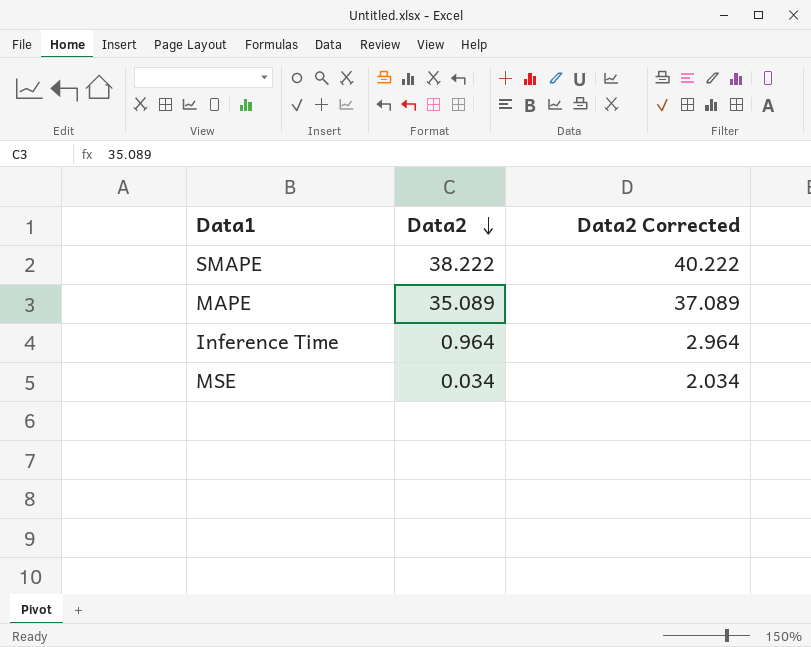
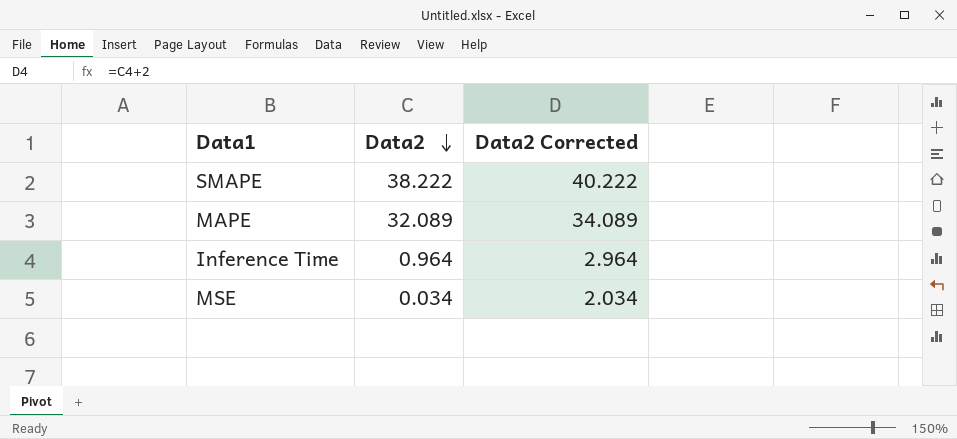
MAPE | Data2: 35.089 -> 32.089
MAPE | Data2 Corrected: 37.089 -> 34.089

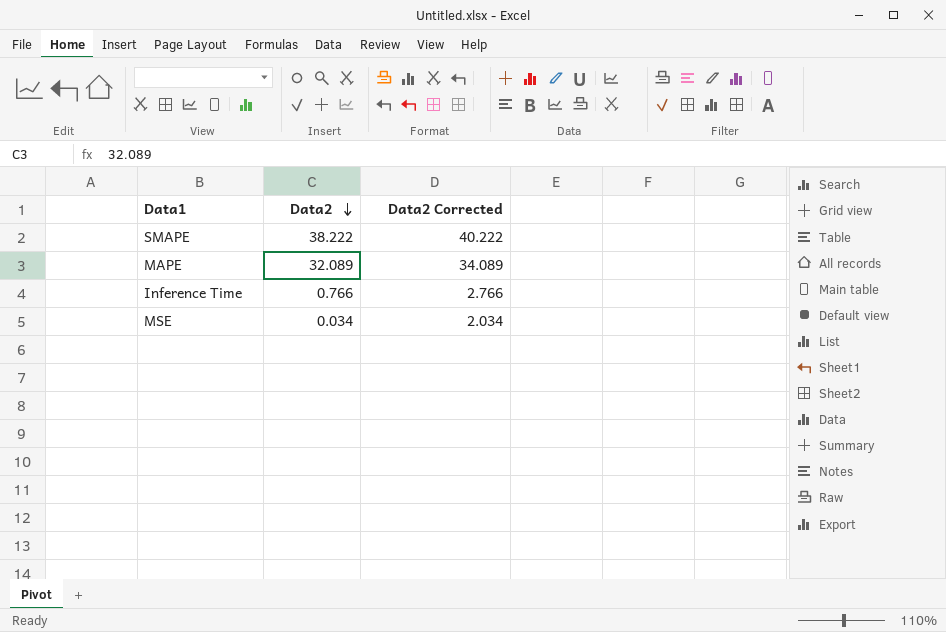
Inference Time | Data2: 0.964 -> 0.766
Inference Time | Data2 Corrected: 2.964 -> 2.766

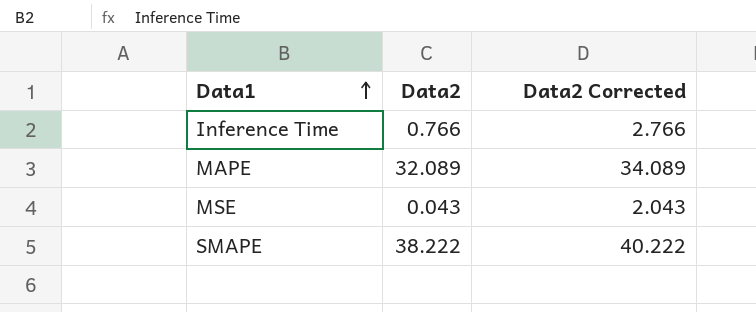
row order: Data2 descending -> Data1 ascending
MSE | Data2: 0.034 -> 0.043
MSE | Data2 Corrected: 2.034 -> 2.043

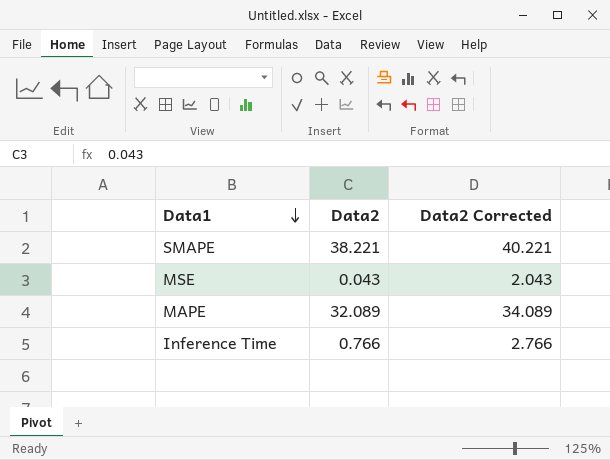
row order: Data1 ascending -> Data1 descending
SMAPE | Data2: 38.222 -> 38.221
SMAPE | Data2 Corrected: 40.222 -> 40.221

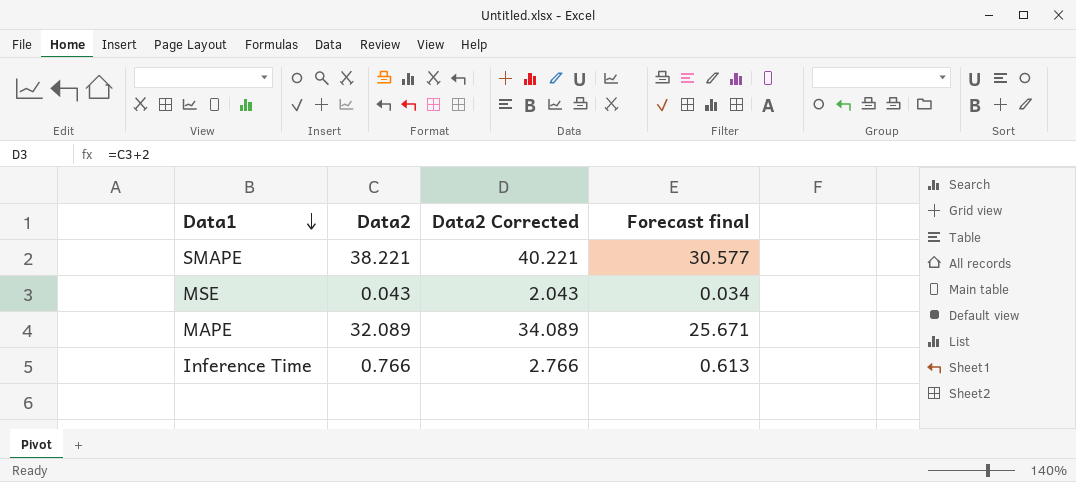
column Forecast final | formula: none -> [Data2] * 0.8

